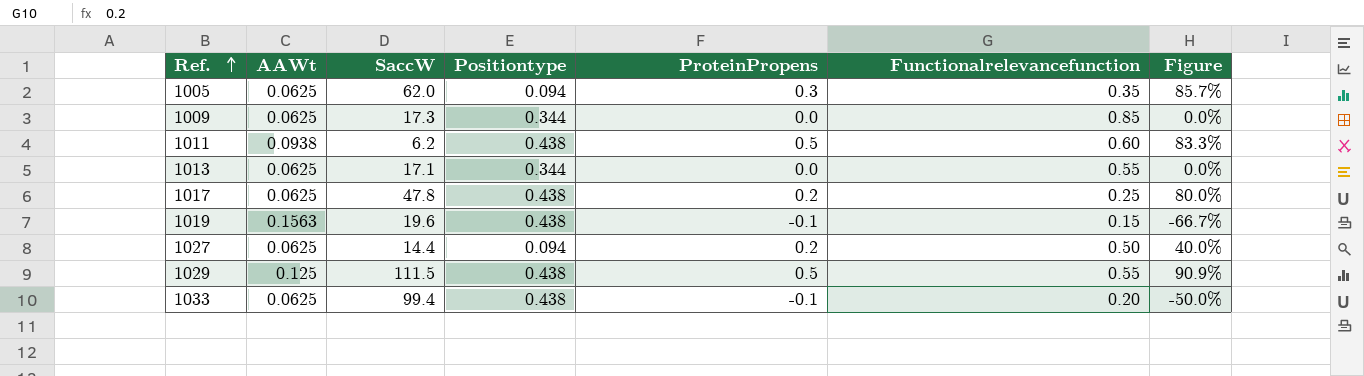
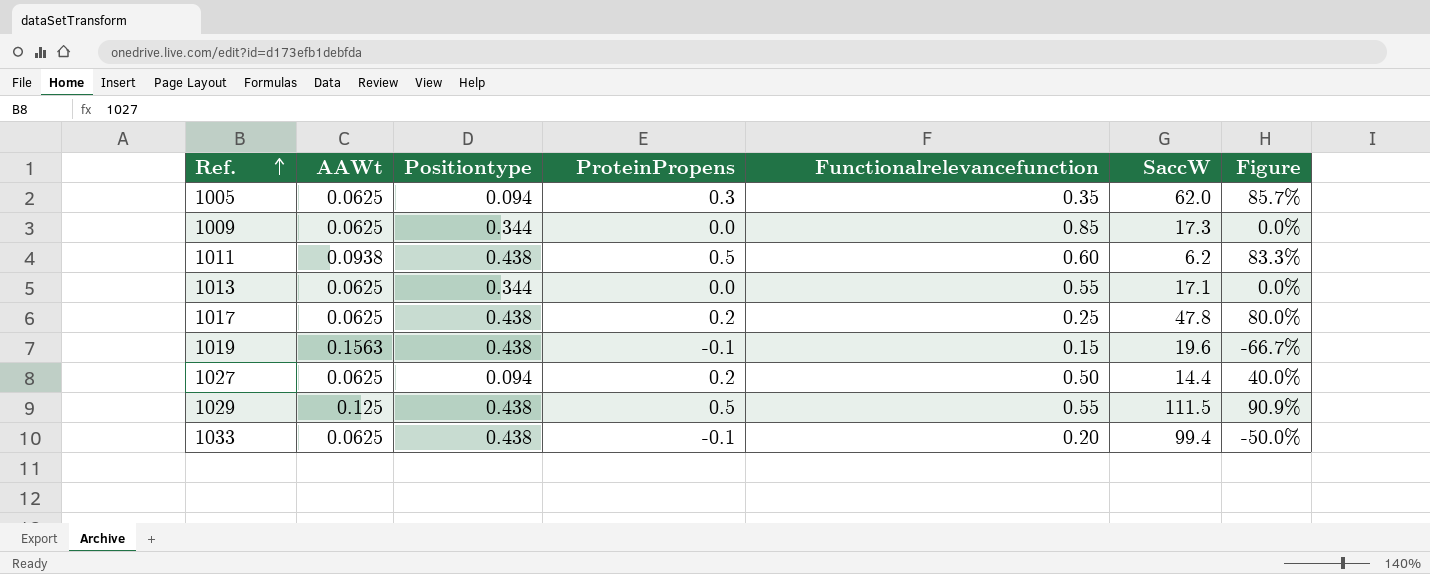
column SaccW | position: 3 -> 6

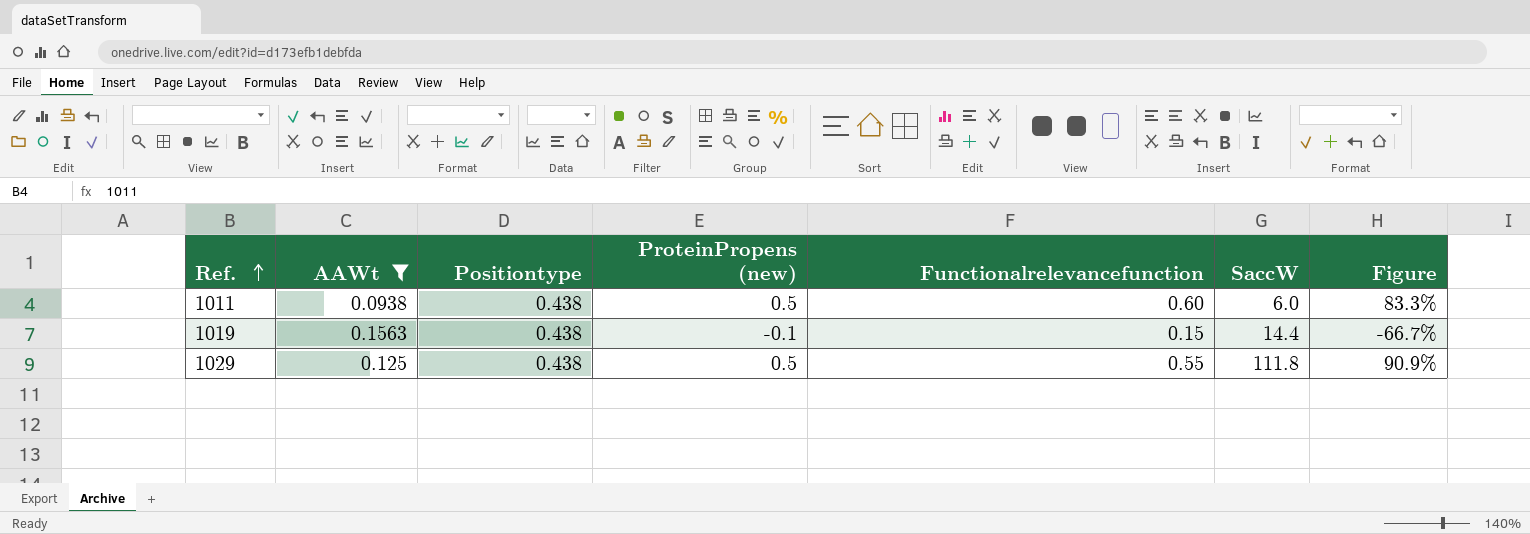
filter: none -> AAWt != 0.0625
column name: ProteinPropens -> ProteinPropens (new)
1011 | SaccW: 6.2 -> 6.0
1019 | SaccW: 19.6 -> 14.4
1029 | SaccW: 111.5 -> 111.8

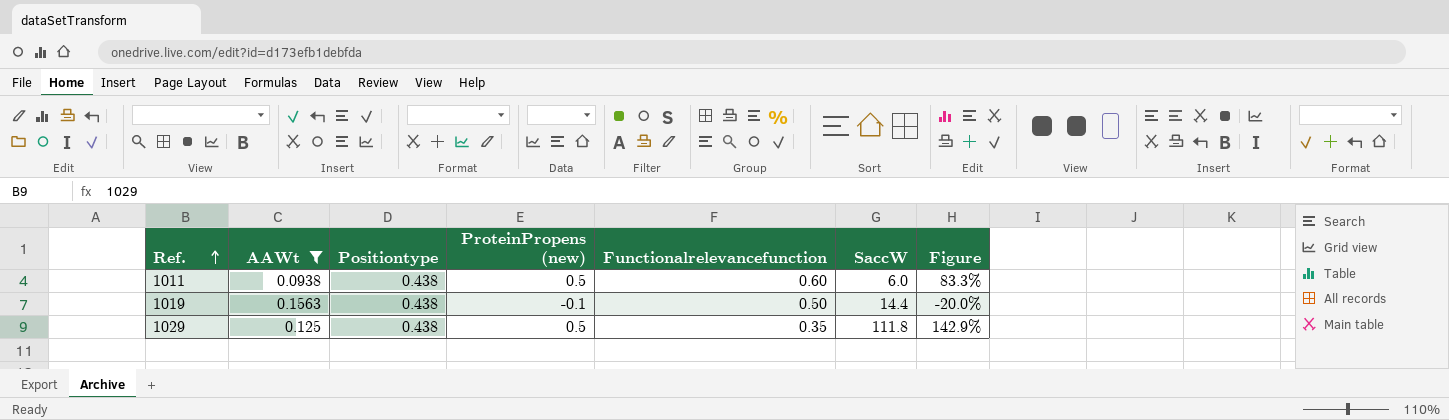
1019 | Functionalrelevancefunction: 0.15 -> 0.50
1019 | Figure: -66.7% -> -20.0%
1029 | Functionalrelevancefunction: 0.55 -> 0.35
1029 | Figure: 90.9% -> 142.9%

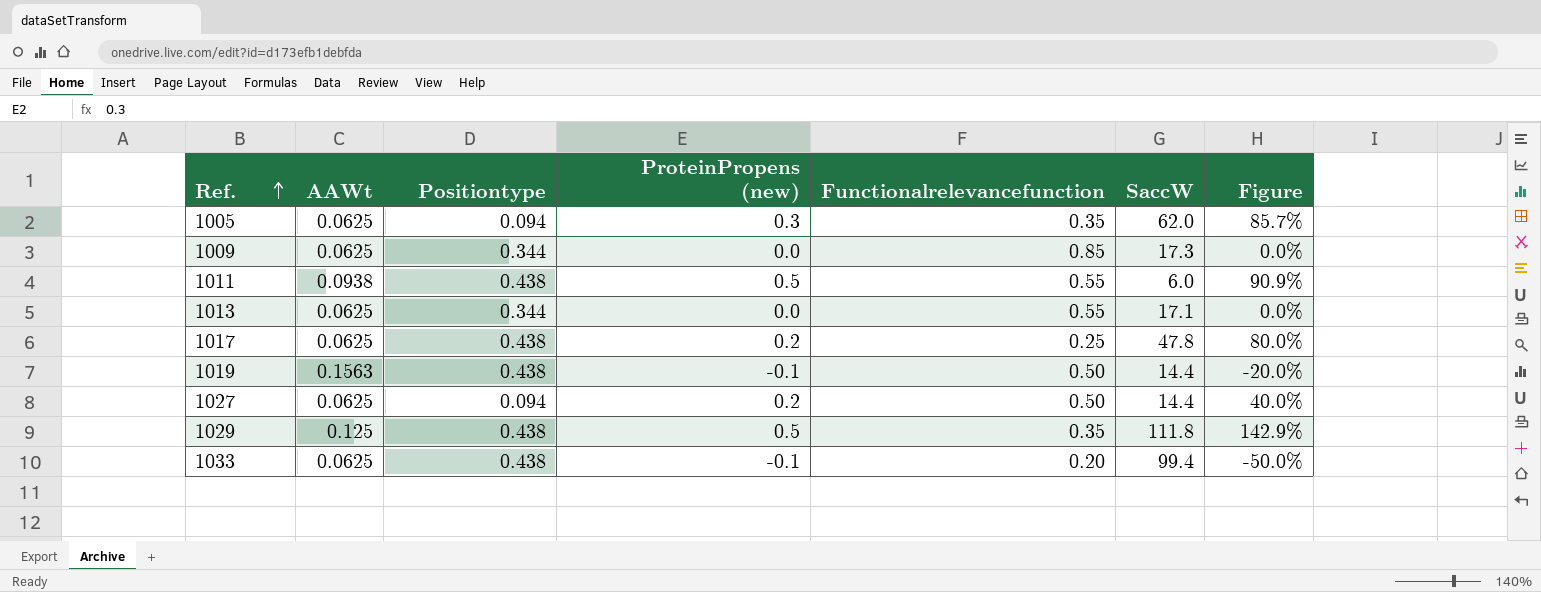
filter: AAWt != 0.0625 -> none
1011 | Functionalrelevancefunction: 0.60 -> 0.55
1011 | Figure: 83.3% -> 90.9%

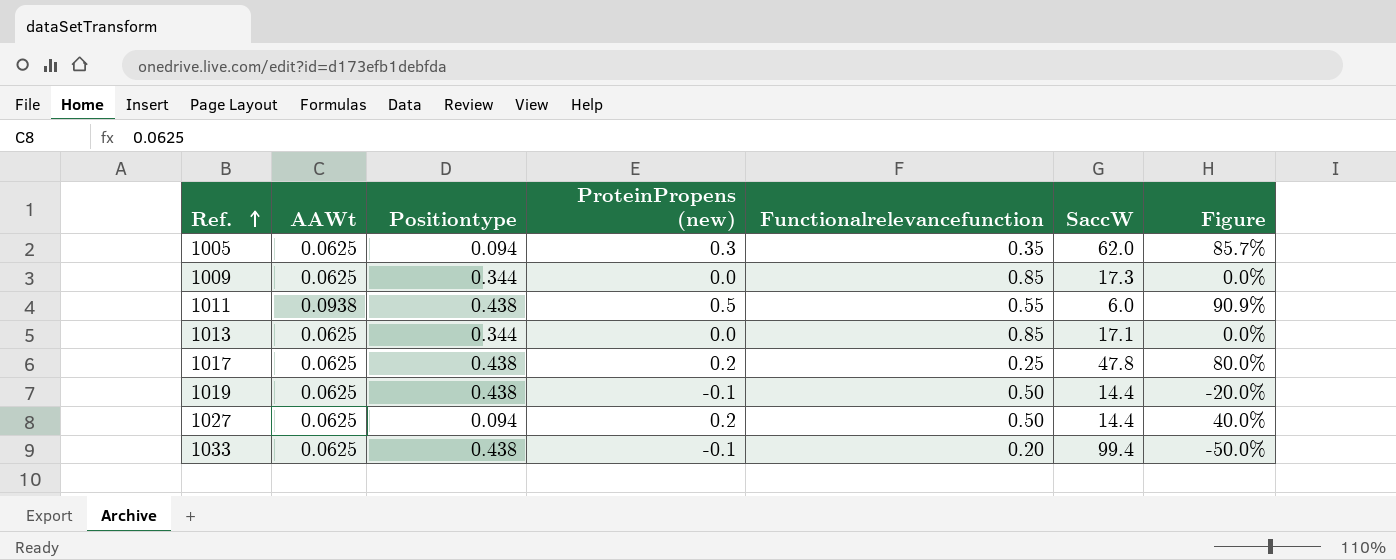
row 1029: 0.125 | 0.438 | 0.5 | 0.35 | 111.8 | 142.9% -> none
1013 | Functionalrelevancefunction: 0.55 -> 0.85
1019 | AAWt: 0.1563 -> 0.0625

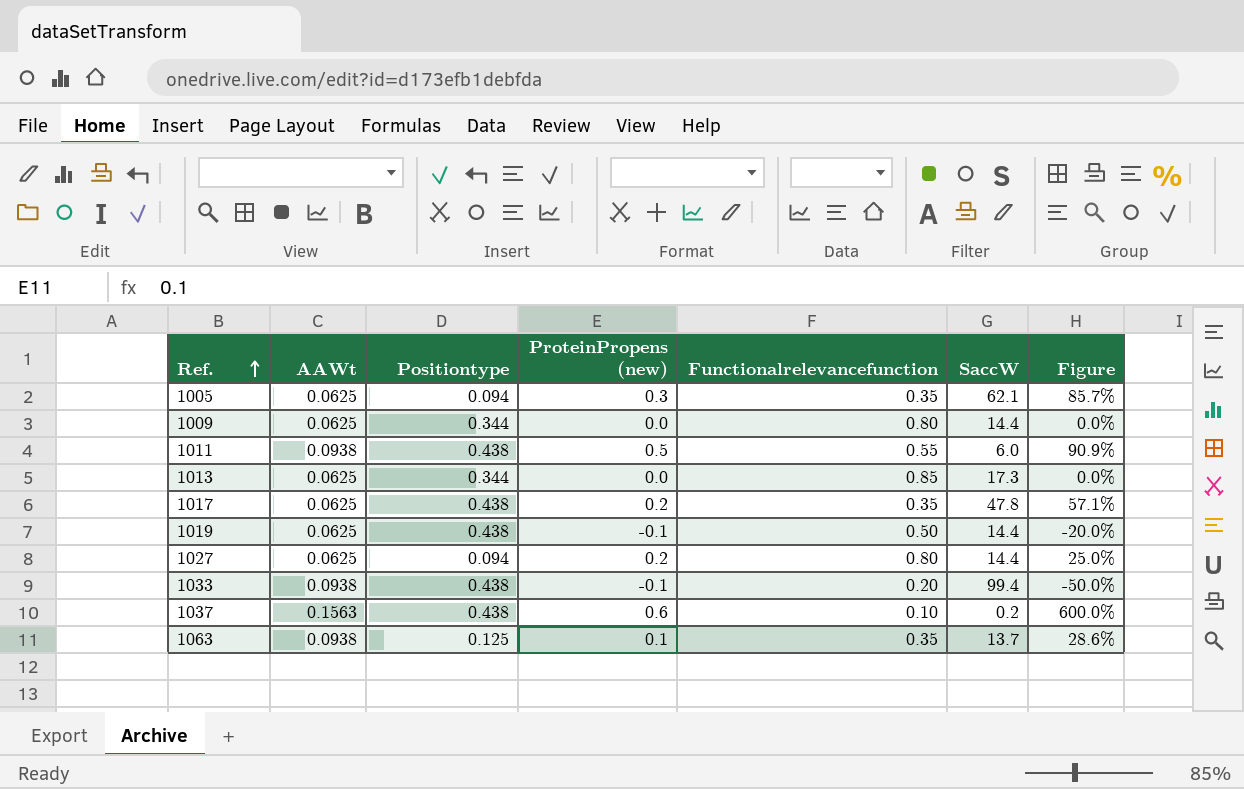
1005 | SaccW: 62.0 -> 62.1
1009 | Functionalrelevancefunction: 0.85 -> 0.80
1009 | SaccW: 17.3 -> 14.4
1013 | SaccW: 17.1 -> 17.3
1017 | Functionalrelevancefunction: 0.25 -> 0.35
1017 | Figure: 80.0% -> 57.1%
1027 | Functionalrelevancefunction: 0.50 -> 0.80
1027 | Figure: 40.0% -> 25.0%
1033 | AAWt: 0.0625 -> 0.0938
row 1037: none -> 0.1563 | 0.438 | 0.6 | 0.10 | 0.2 | 600.0%
row 1063: none -> 0.0938 | 0.125 | 0.1 | 0.35 | 13.7 | 28.6%

